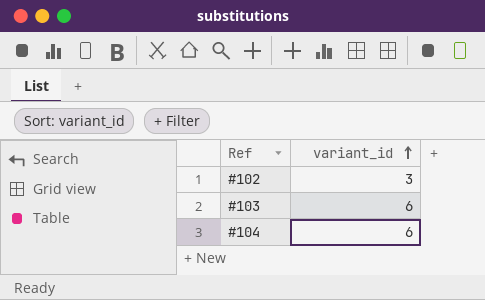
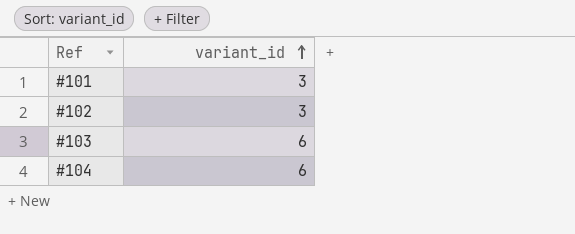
row #101: none -> 3

